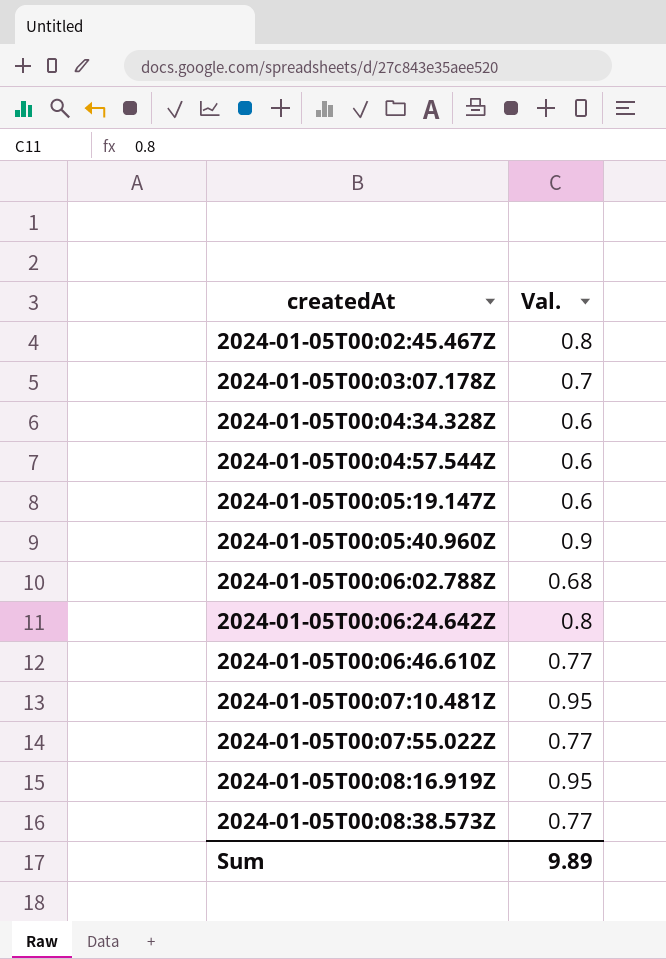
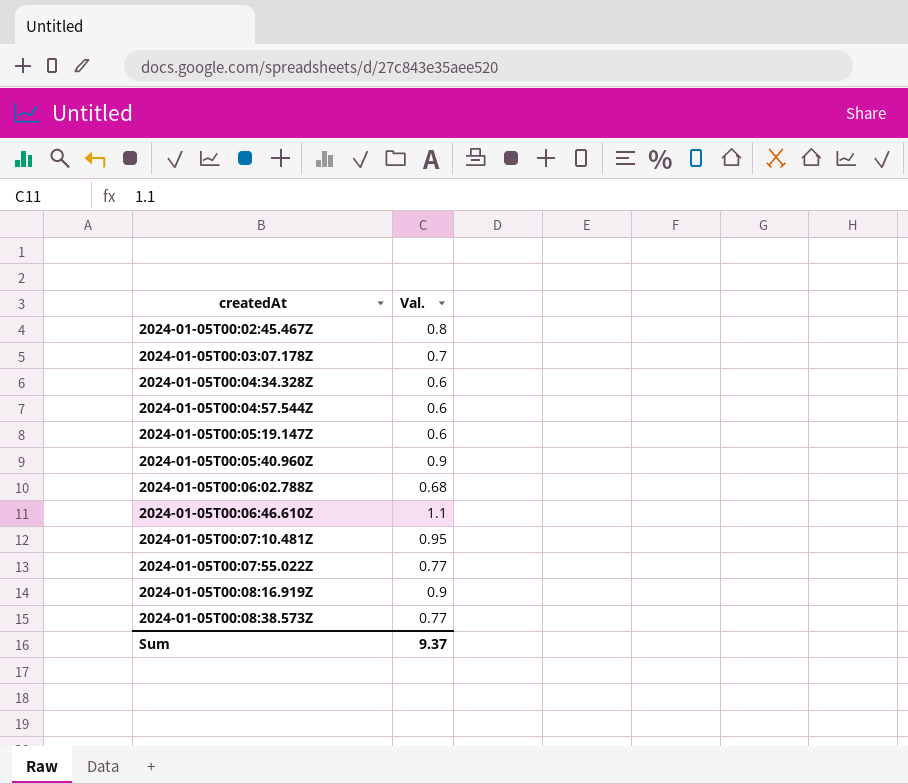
row 2024-01-05T00:06:24.642Z: 0.8 -> none
2024-01-05T00:06:46.610Z | Val.: 0.77 -> 1.1
2024-01-05T00:08:16.919Z | Val.: 0.95 -> 0.9
Sum | Val.: 9.89 -> 9.37

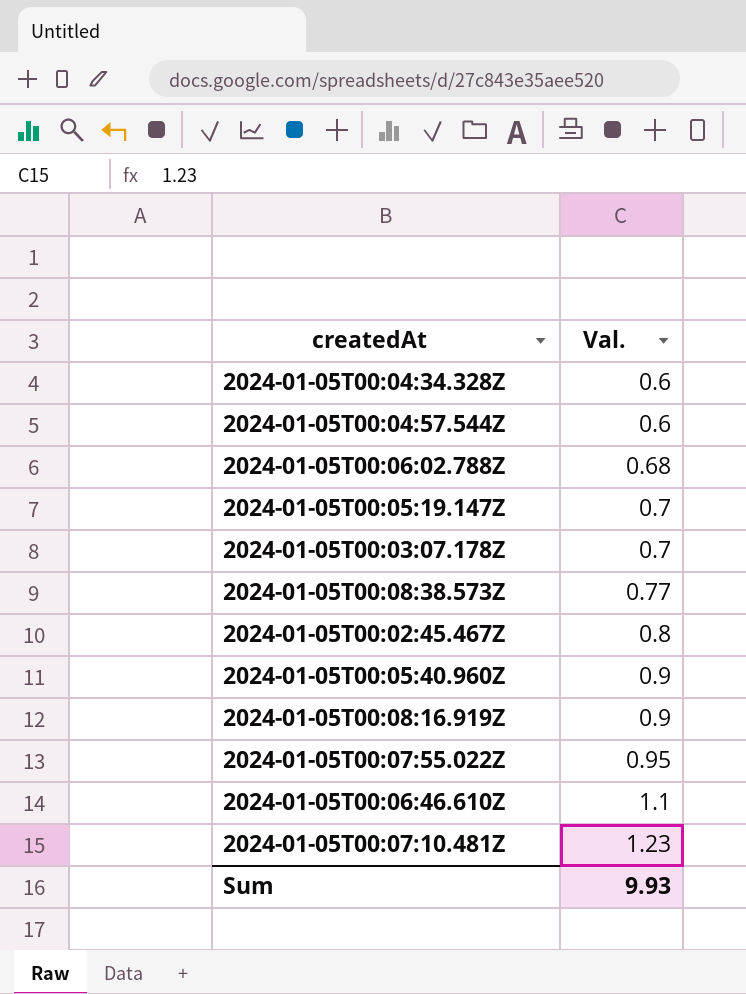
row order: createdAt ascending -> Val. ascending
2024-01-05T00:05:19.147Z | Val.: 0.6 -> 0.7
2024-01-05T00:07:55.022Z | Val.: 0.77 -> 0.95
2024-01-05T00:07:10.481Z | Val.: 0.95 -> 1.23
Sum | Val.: 9.37 -> 9.93

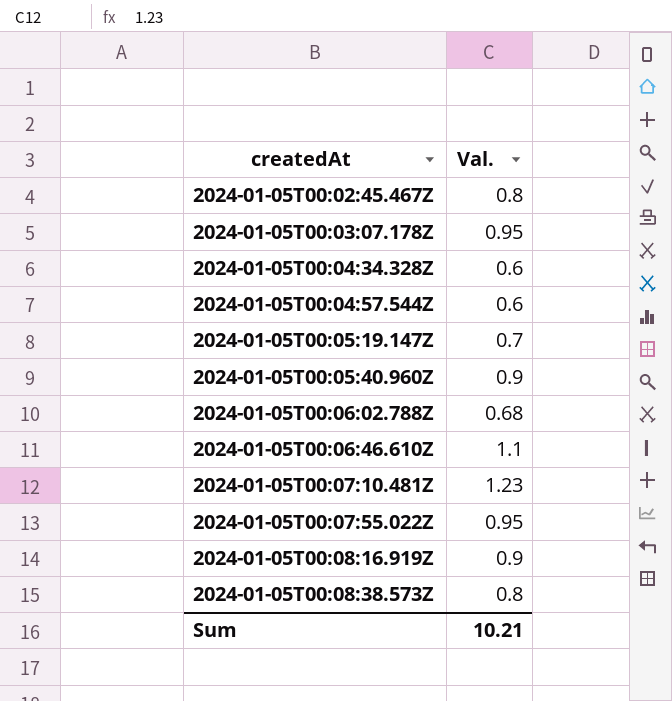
row order: Val. ascending -> createdAt ascending
2024-01-05T00:03:07.178Z | Val.: 0.7 -> 0.95
2024-01-05T00:08:38.573Z | Val.: 0.77 -> 0.8
Sum | Val.: 9.93 -> 10.21

